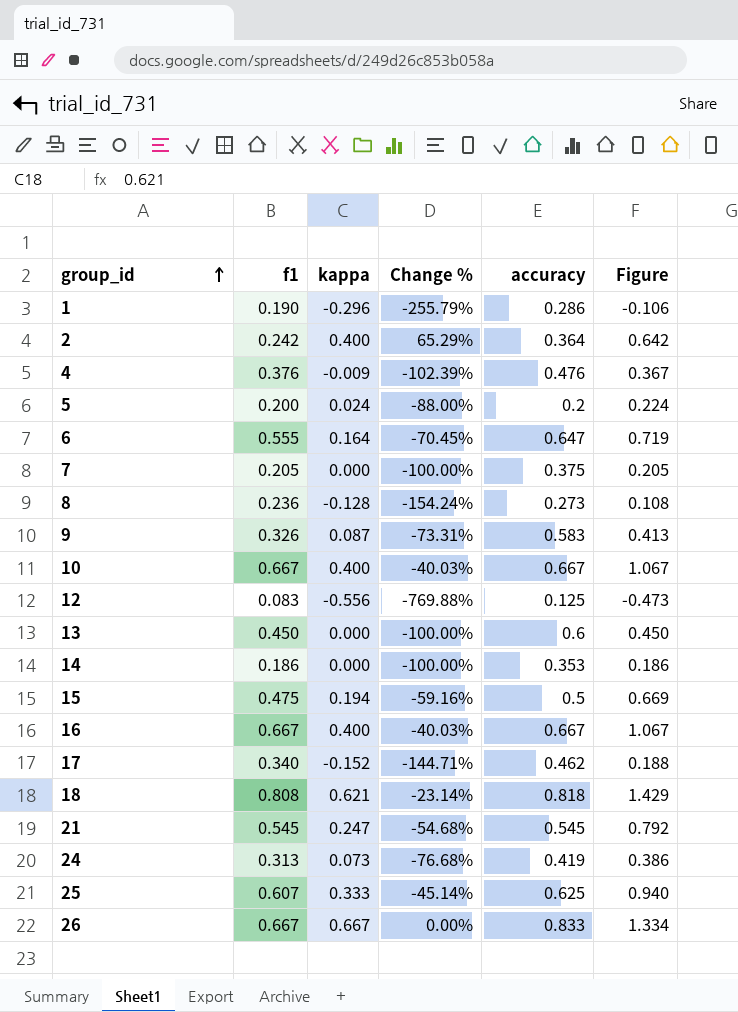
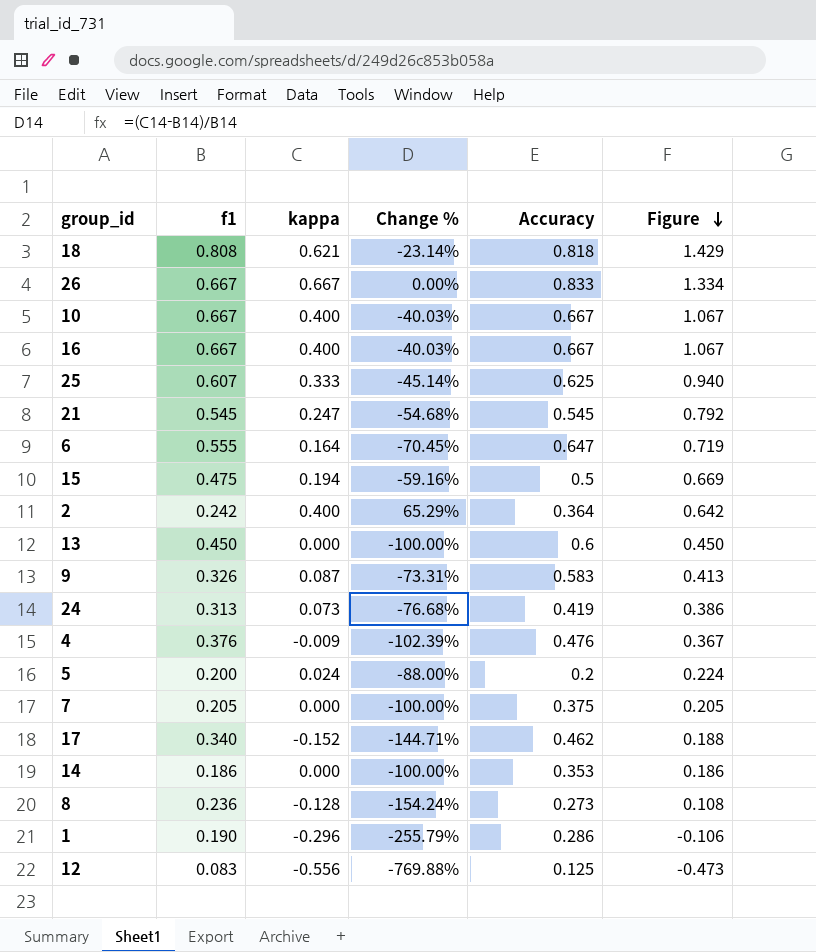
row order: group_id ascending -> Figure descending
column name: accuracy -> Accuracy

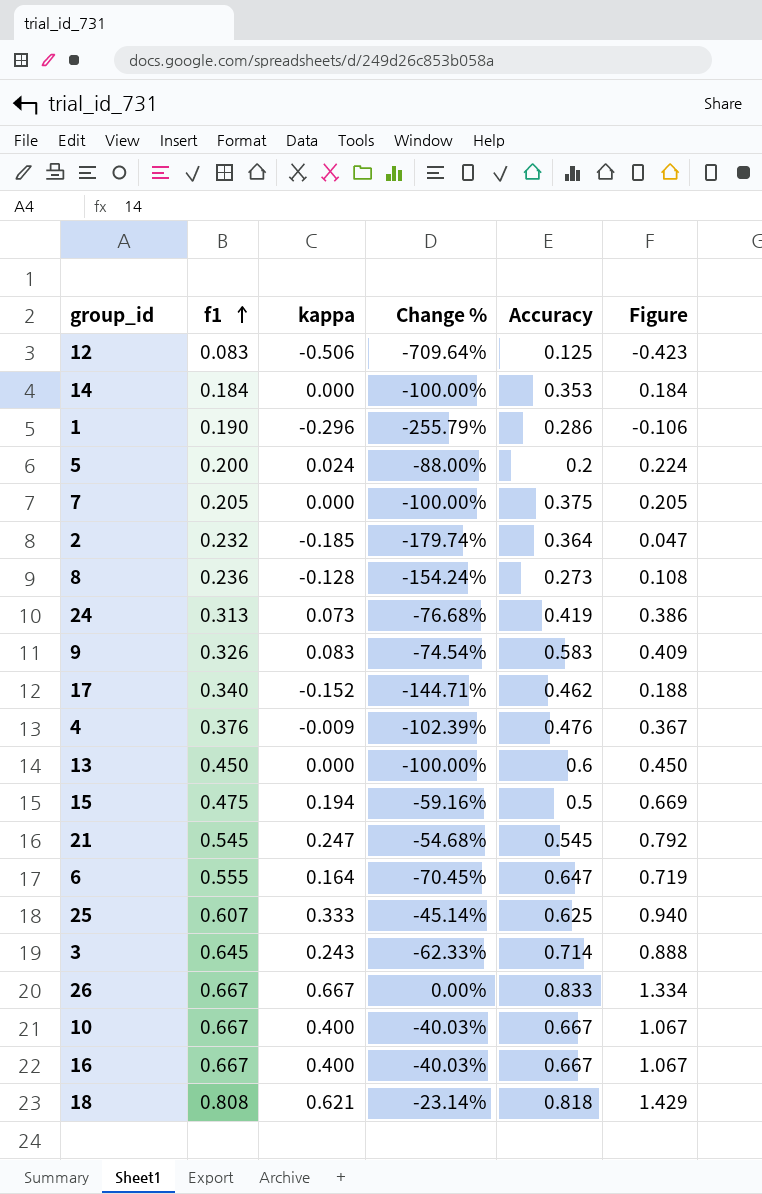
row order: Figure descending -> f1 ascending
12 | kappa: -0.556 -> -0.506
12 | Change %: -769.88% -> -709.64%
12 | Figure: -0.473 -> -0.423
14 | f1: 0.186 -> 0.184
14 | Figure: 0.186 -> 0.184
2 | f1: 0.242 -> 0.232
2 | kappa: 0.400 -> -0.185
2 | Change %: 65.29% -> -179.74%
2 | Figure: 0.642 -> 0.047
9 | kappa: 0.087 -> 0.083
9 | Change %: -73.31% -> -74.54%
9 | Figure: 0.413 -> 0.409
row 3: none -> 0.645 | 0.243 | -62.33% | 0.714 | 0.888

